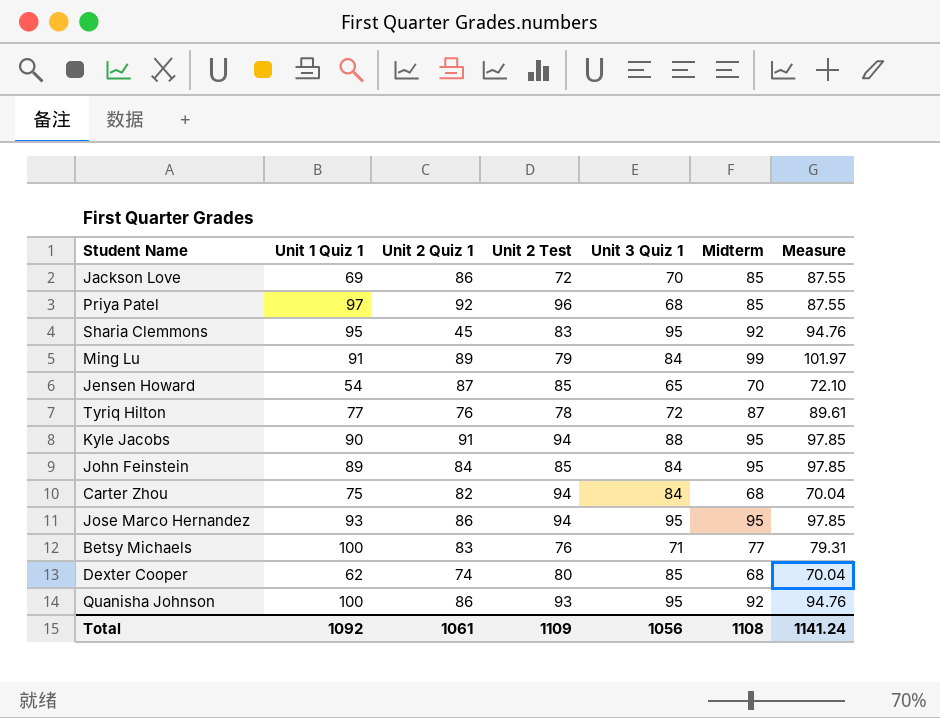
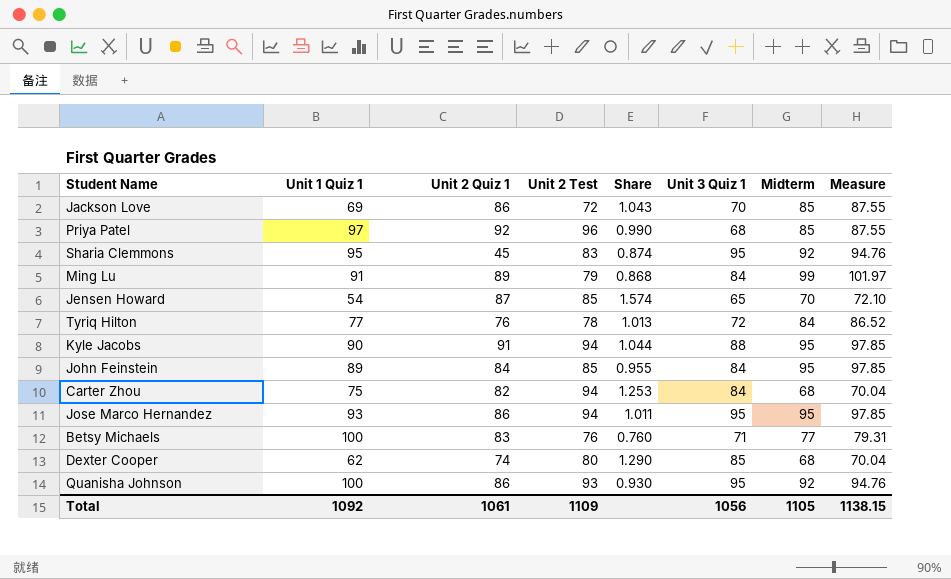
column Share | formula: none -> [Unit 2 Test] / [Unit 1 Quiz 1]
Tyriq Hilton | Midterm: 87 -> 84
Tyriq Hilton | Measure: 89.61 -> 86.52
Total | Midterm: 1108 -> 1105
Total | Measure: 1141.24 -> 1138.15

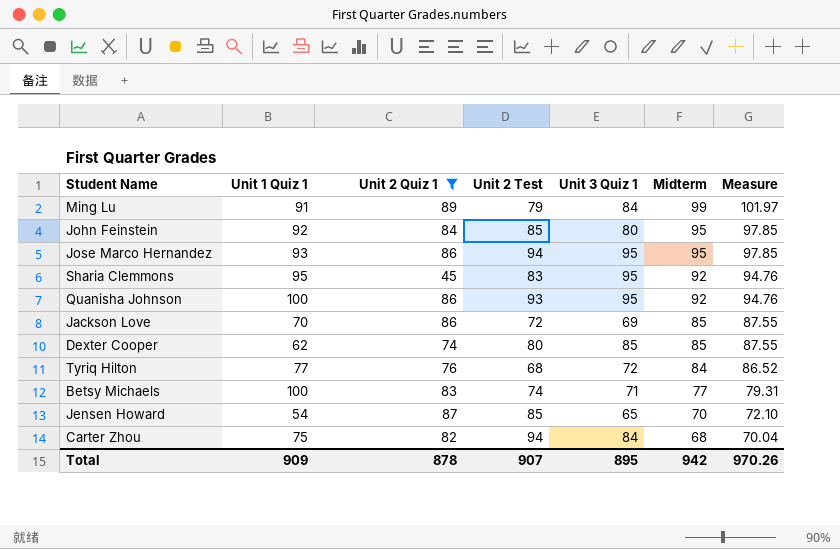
filter: none -> Unit 2 Quiz 1 <= 89
row order: none -> Midterm descending
column Share | formula: [Unit 2 Test] / [Unit 1 Quiz 1] -> none
John Feinstein | Unit 1 Quiz 1: 89 -> 92
John Feinstein | Unit 3 Quiz 1: 84 -> 80
Jackson Love | Unit 1 Quiz 1: 69 -> 70
Jackson Love | Unit 3 Quiz 1: 70 -> 69
Dexter Cooper | Midterm: 68 -> 85
Dexter Cooper | Measure: 70.04 -> 87.55
Tyriq Hilton | Unit 2 Test: 78 -> 68
Betsy Michaels | Unit 2 Test: 76 -> 74
Total | Unit 1 Quiz 1: 1092 -> 909
Total | Unit 2 Quiz 1: 1061 -> 878
Total | Unit 2 Test: 1109 -> 907
Total | Unit 3 Quiz 1: 1056 -> 895
Total | Midterm: 1105 -> 942
Total | Measure: 1138.15 -> 970.26

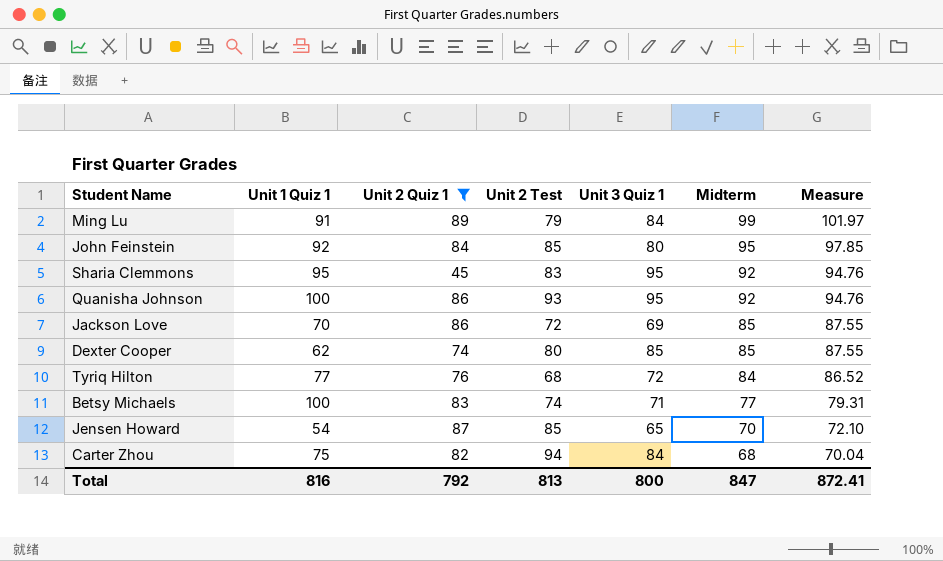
row Jose Marco Hernandez: 93 | 86 | 94 | 95 | 95 | 97.85 -> none
Total | Unit 1 Quiz 1: 909 -> 816
Total | Unit 2 Quiz 1: 878 -> 792
Total | Unit 2 Test: 907 -> 813
Total | Unit 3 Quiz 1: 895 -> 800
Total | Midterm: 942 -> 847
Total | Measure: 970.26 -> 872.41

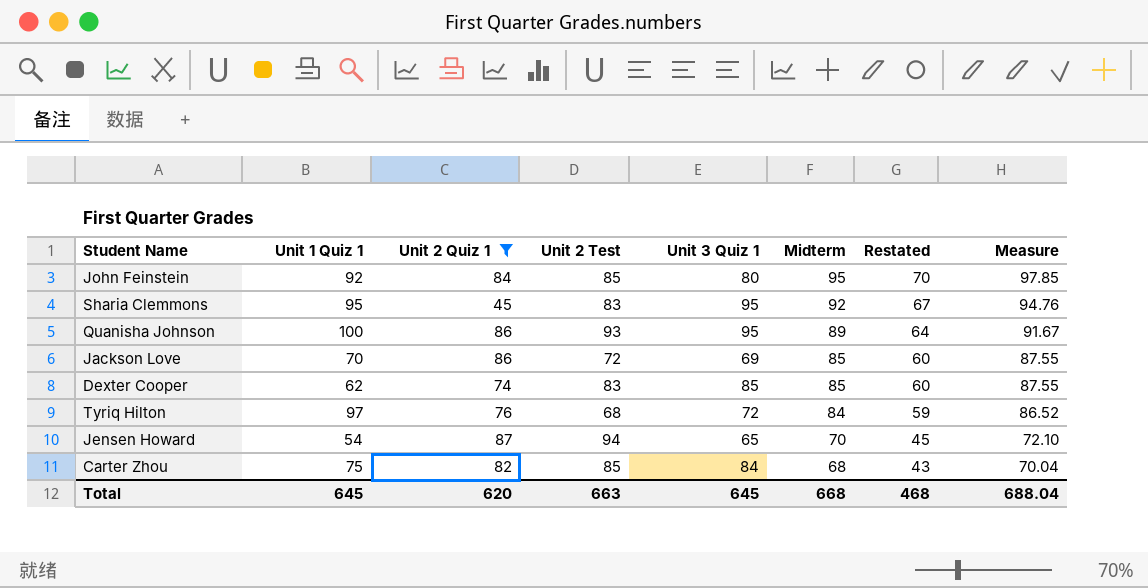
column Restated | formula: none -> [Midterm] - 25
row Ming Lu: 91 | 89 | 79 | 84 | 99 | 101.97 -> none
row Betsy Michaels: 100 | 83 | 74 | 71 | 77 | 79.31 -> none
Quanisha Johnson | Midterm: 92 -> 89
Quanisha Johnson | Measure: 94.76 -> 91.67
Dexter Cooper | Unit 2 Test: 80 -> 83
Tyriq Hilton | Unit 1 Quiz 1: 77 -> 97
Jensen Howard | Unit 2 Test: 85 -> 94
Carter Zhou | Unit 2 Test: 94 -> 85
Total | Unit 1 Quiz 1: 816 -> 645
Total | Unit 2 Quiz 1: 792 -> 620
Total | Unit 2 Test: 813 -> 663
Total | Unit 3 Quiz 1: 800 -> 645
Total | Midterm: 847 -> 668
Total | Measure: 872.41 -> 688.04

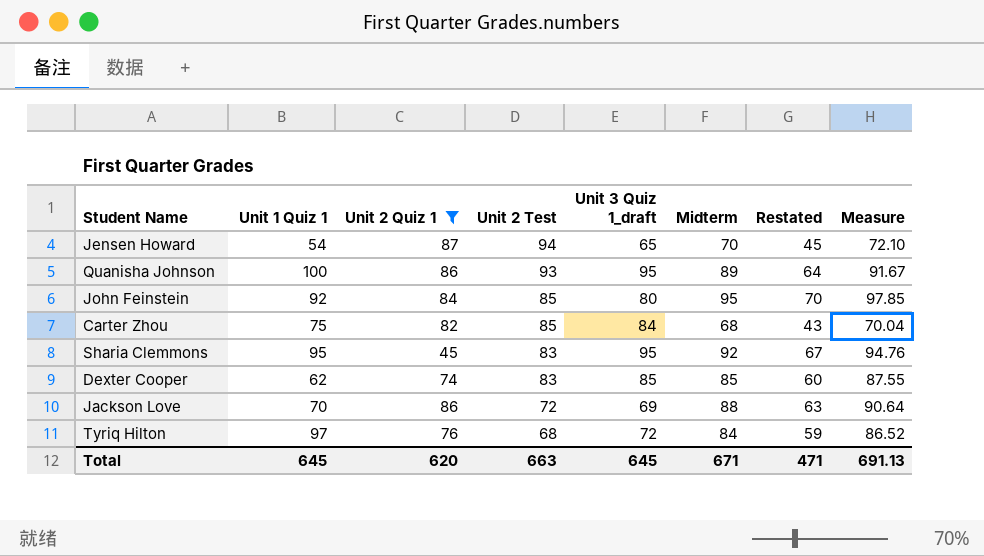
row order: Midterm descending -> Unit 2 Test descending
column name: Unit 3 Quiz 1 -> Unit 3 Quiz 1_draft
Jackson Love | Midterm: 85 -> 88
Jackson Love | Restated: 60 -> 63
Jackson Love | Measure: 87.55 -> 90.64
Total | Midterm: 668 -> 671
Total | Restated: 468 -> 471
Total | Measure: 688.04 -> 691.13

